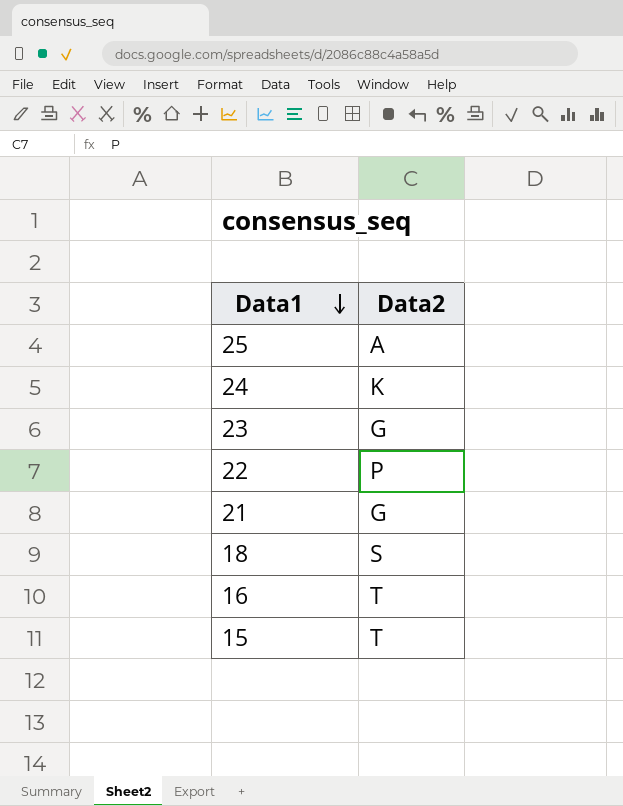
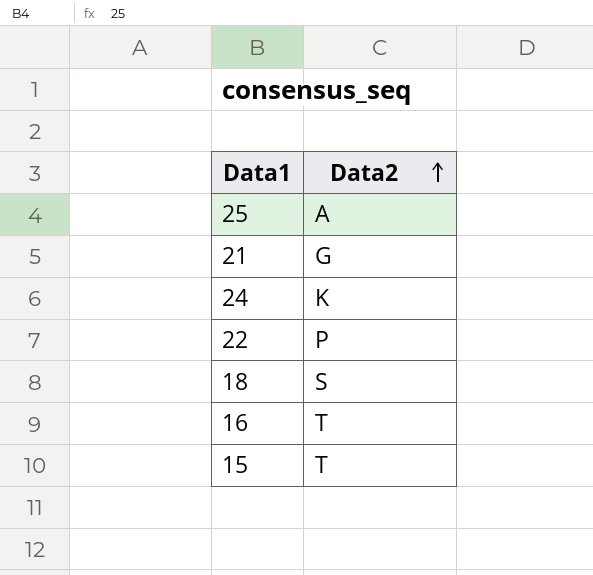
row order: Data1 descending -> Data2 ascending
row 23: G -> none

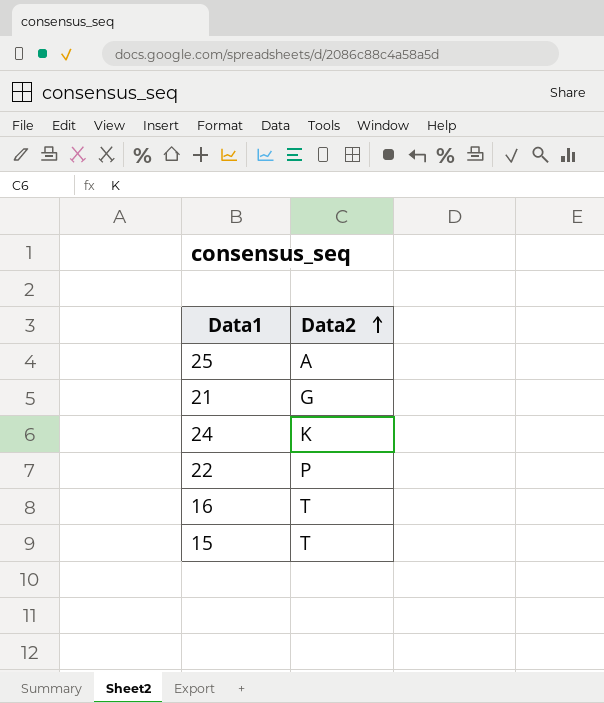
row 18: S -> none

